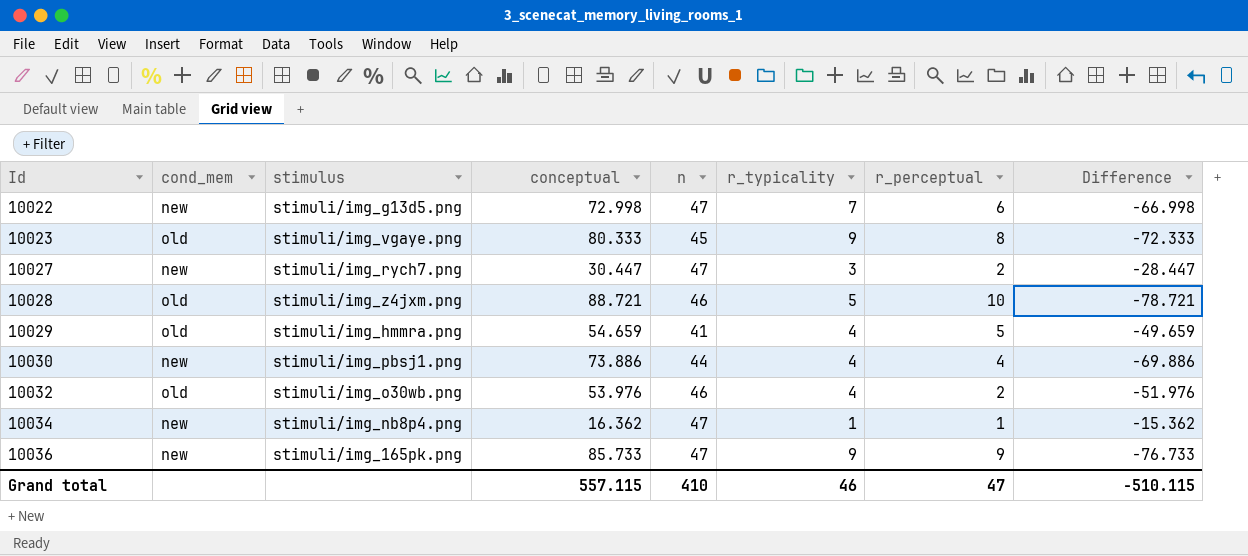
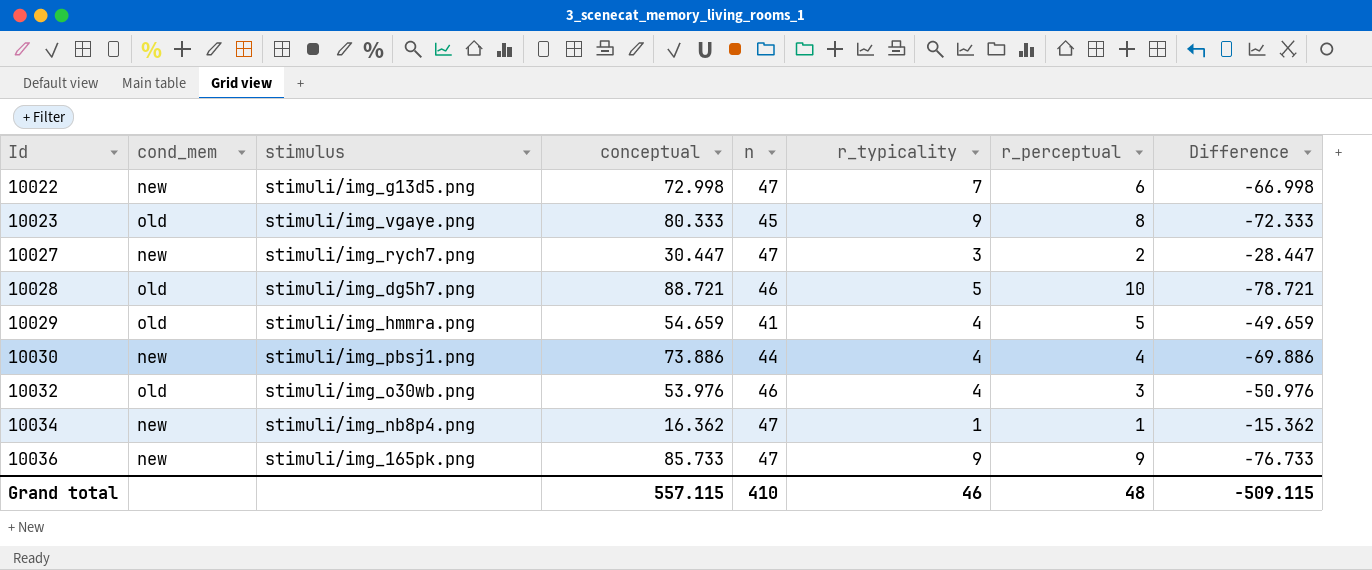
10028 | stimulus: stimuli/img_z4jxm.png -> stimuli/img_dg5h7.png
10032 | r_perceptual: 2 -> 3
10032 | Difference: -51.976 -> -50.976
Grand total | r_perceptual: 47 -> 48
Grand total | Difference: -510.115 -> -509.115

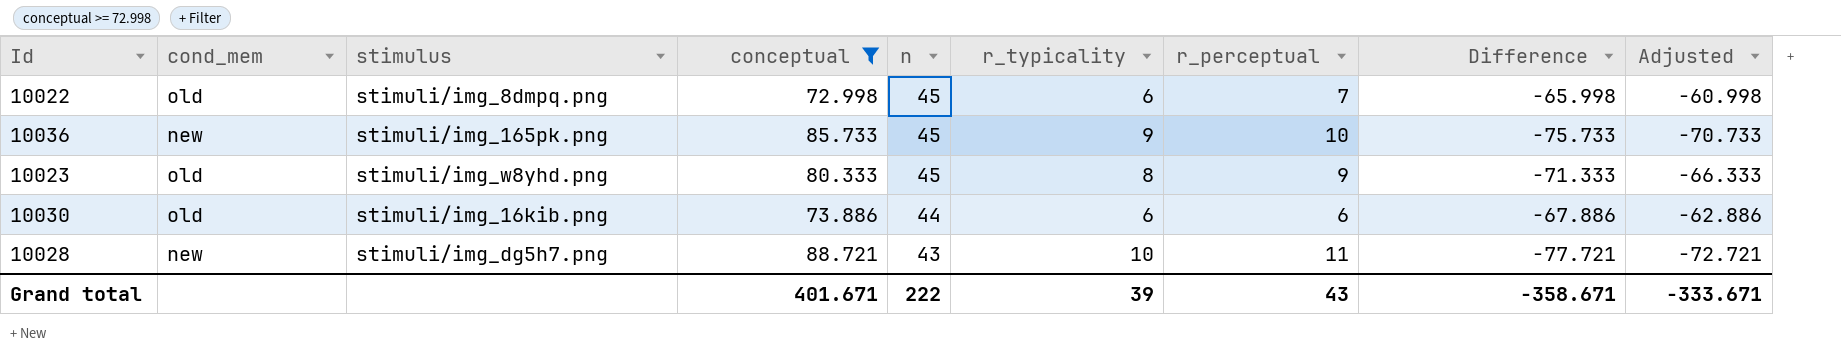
filter: none -> conceptual >= 72.998
row order: Id ascending -> n descending
column Adjusted | formula: none -> [Difference] + 5
10022 | cond_mem: new -> old
10022 | stimulus: stimuli/img_g13d5.png -> stimuli/img_8dmpq.png
10022 | n: 47 -> 45
10022 | r_typicality: 7 -> 6
10022 | r_perceptual: 6 -> 7
10022 | Difference: -66.998 -> -65.998
10036 | n: 47 -> 45
10036 | r_perceptual: 9 -> 10
10036 | Difference: -76.733 -> -75.733
10023 | stimulus: stimuli/img_vgaye.png -> stimuli/img_w8yhd.png
10023 | r_typicality: 9 -> 8
10023 | r_perceptual: 8 -> 9
10023 | Difference: -72.333 -> -71.333
10030 | cond_mem: new -> old
10030 | stimulus: stimuli/img_pbsj1.png -> stimuli/img_16kib.png
10030 | r_typicality: 4 -> 6
10030 | r_perceptual: 4 -> 6
10030 | Difference: -69.886 -> -67.886
10028 | cond_mem: old -> new
10028 | n: 46 -> 43
10028 | r_typicality: 5 -> 10
10028 | r_perceptual: 10 -> 11
10028 | Difference: -78.721 -> -77.721
Grand total | conceptual: 557.115 -> 401.671
Grand total | n: 410 -> 222
Grand total | r_typicality: 46 -> 39
Grand total | r_perceptual: 48 -> 43
Grand total | Difference: -509.115 -> -358.671

